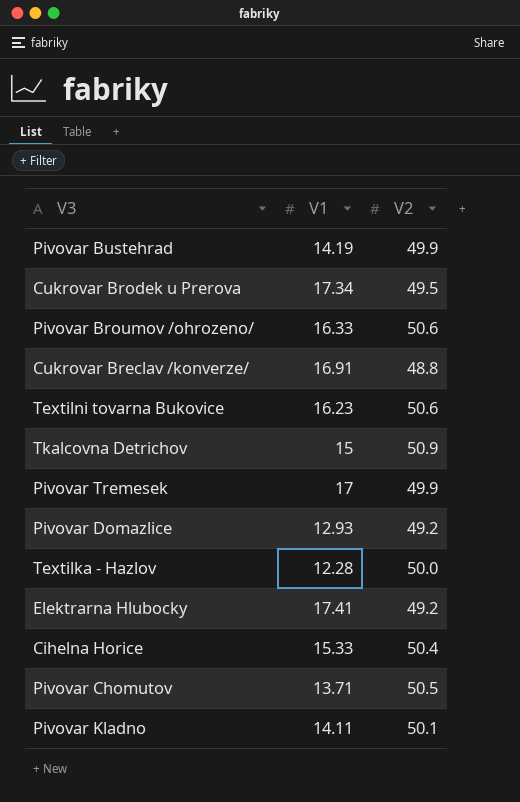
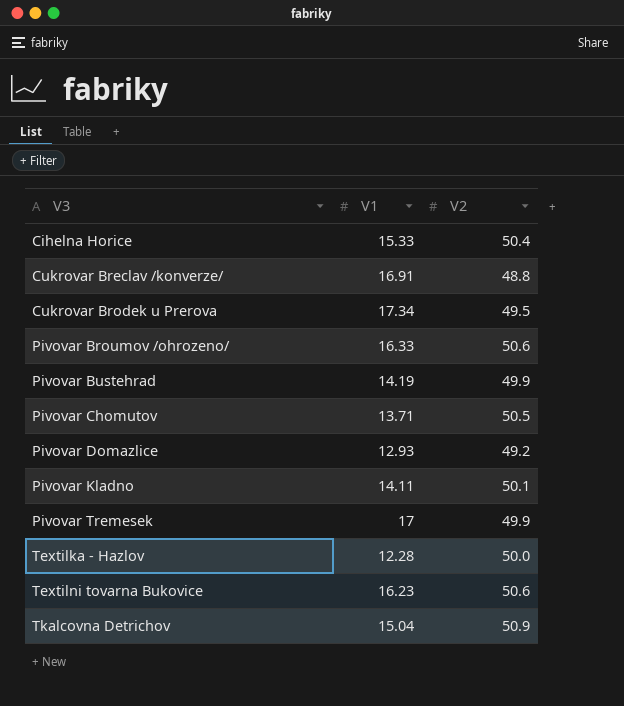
row order: none -> V3 ascending
row Elektrarna Hlubocky: 17.41 | 49.2 -> none
Tkalcovna Detrichov | V1: 15 -> 15.04

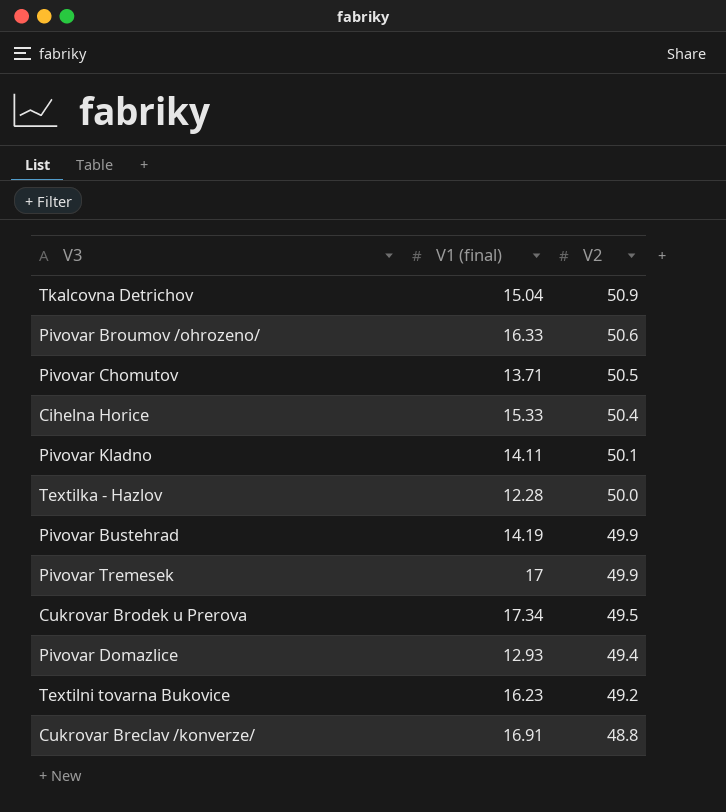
row order: V3 ascending -> V2 descending
column name: V1 -> V1 (final)
Pivovar Domazlice | V2: 49.2 -> 49.4
Textilni tovarna Bukovice | V2: 50.6 -> 49.2

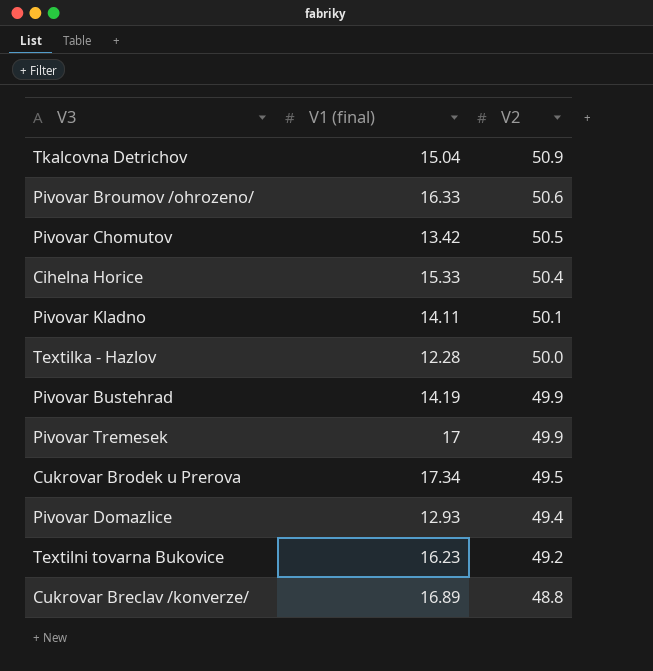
Pivovar Chomutov | V1 (final): 13.71 -> 13.42
Cukrovar Breclav /konverze/ | V1 (final): 16.91 -> 16.89

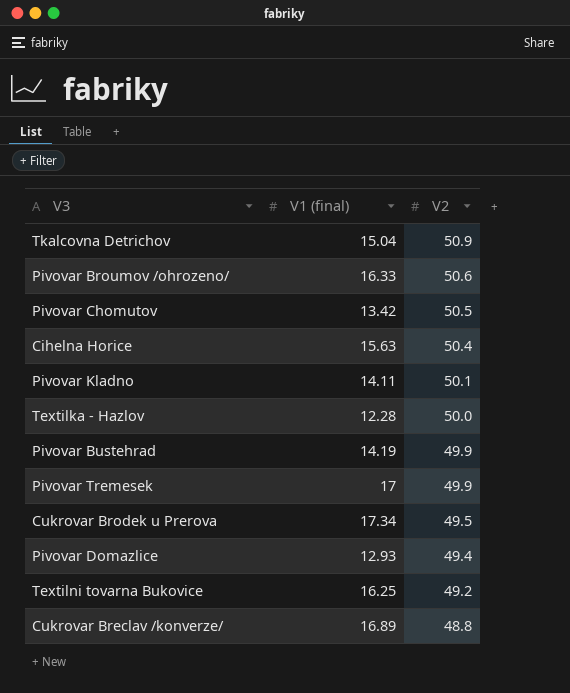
Cihelna Horice | V1 (final): 15.33 -> 15.63
Textilni tovarna Bukovice | V1 (final): 16.23 -> 16.25

